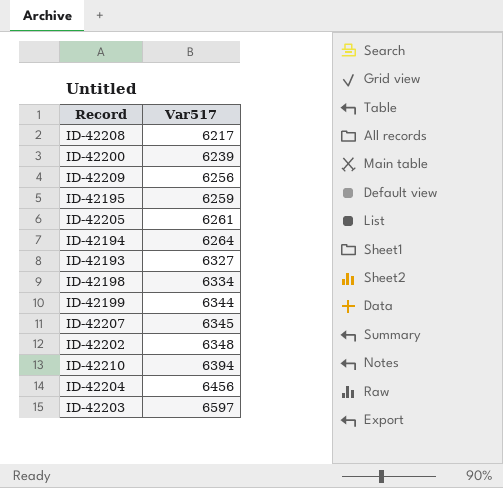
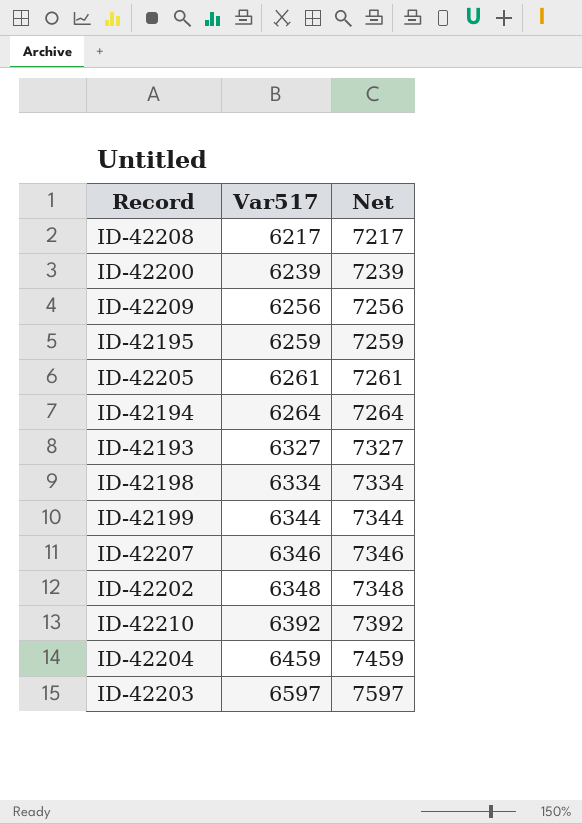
column Net | formula: none -> [Var517] + 1000
ID-42207 | Var517: 6345 -> 6346
ID-42210 | Var517: 6394 -> 6392
ID-42204 | Var517: 6456 -> 6459

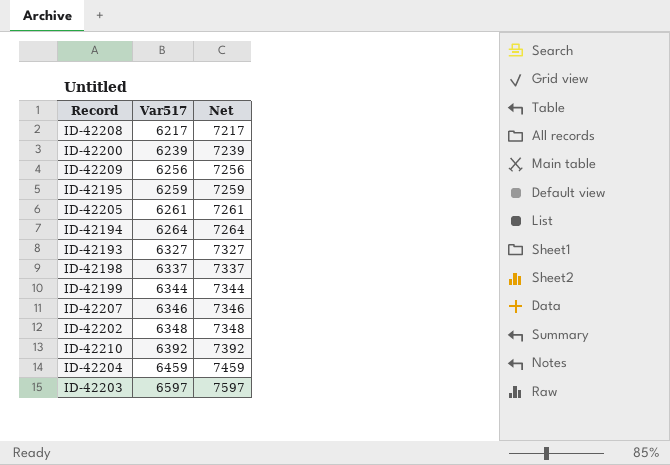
ID-42198 | Var517: 6334 -> 6337
ID-42198 | Net: 7334 -> 7337

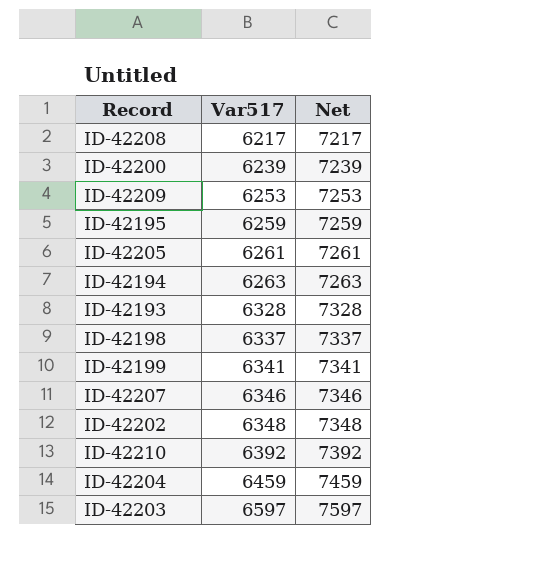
ID-42209 | Var517: 6256 -> 6253
ID-42209 | Net: 7256 -> 7253
ID-42194 | Var517: 6264 -> 6263
ID-42194 | Net: 7264 -> 7263
ID-42193 | Var517: 6327 -> 6328
ID-42193 | Net: 7327 -> 7328
ID-42199 | Var517: 6344 -> 6341
ID-42199 | Net: 7344 -> 7341

